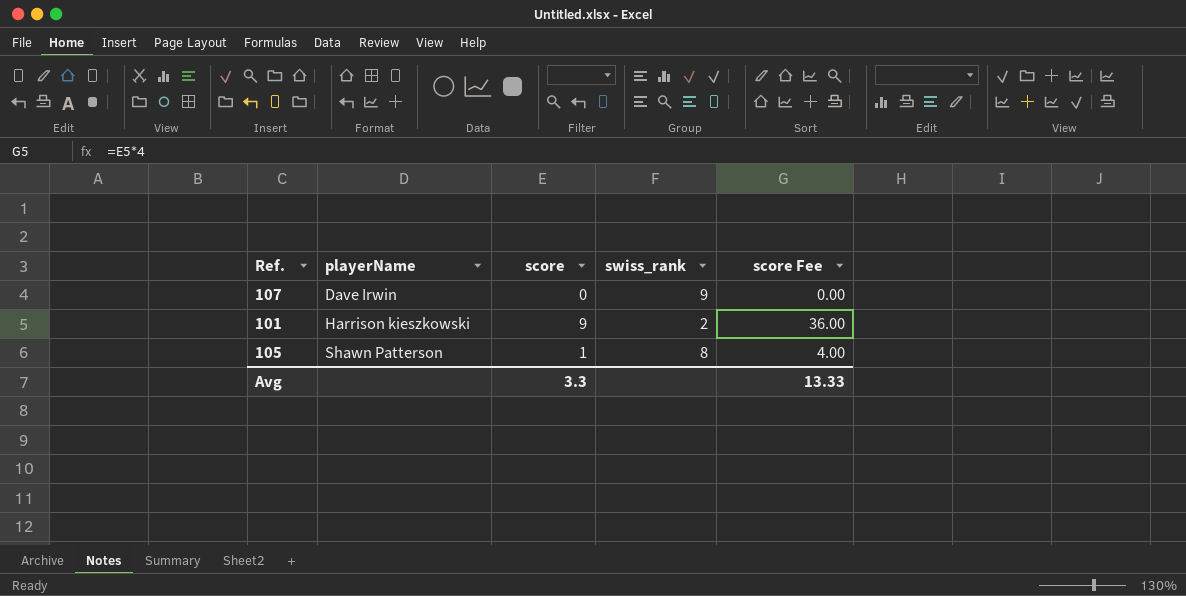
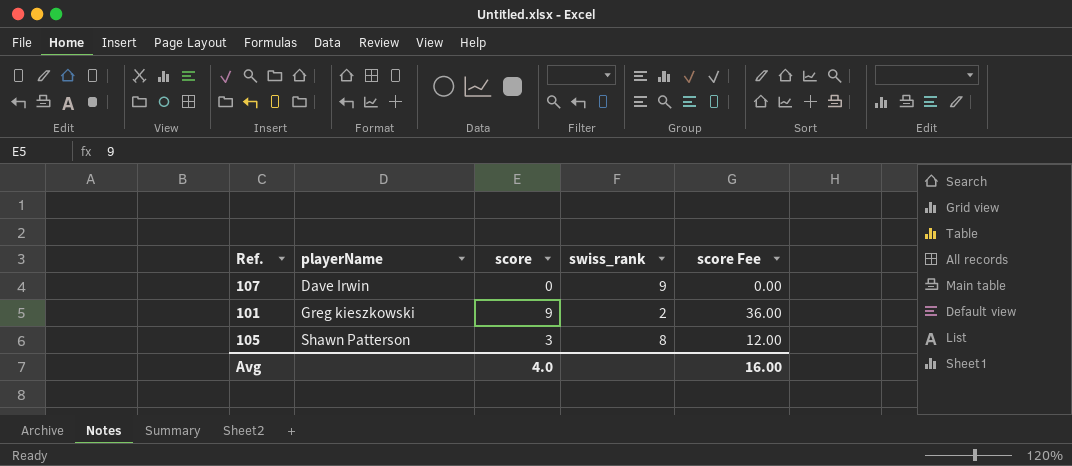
101 | playerName: Harrison kieszkowski -> Greg kieszkowski
105 | score: 1 -> 3
105 | score Fee: 4.00 -> 12.00
Avg | score: 3.3 -> 4.0
Avg | score Fee: 13.33 -> 16.00

